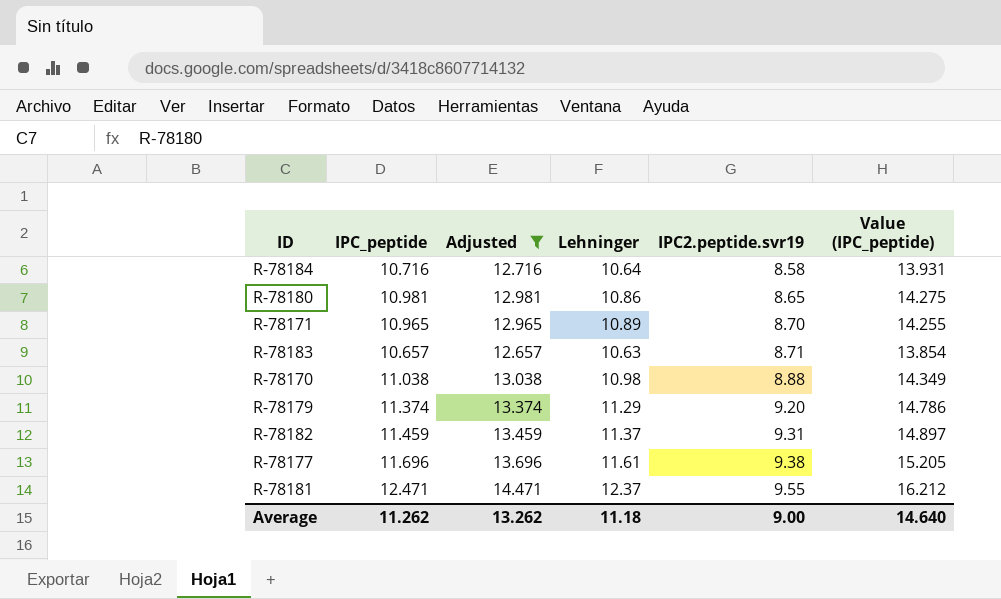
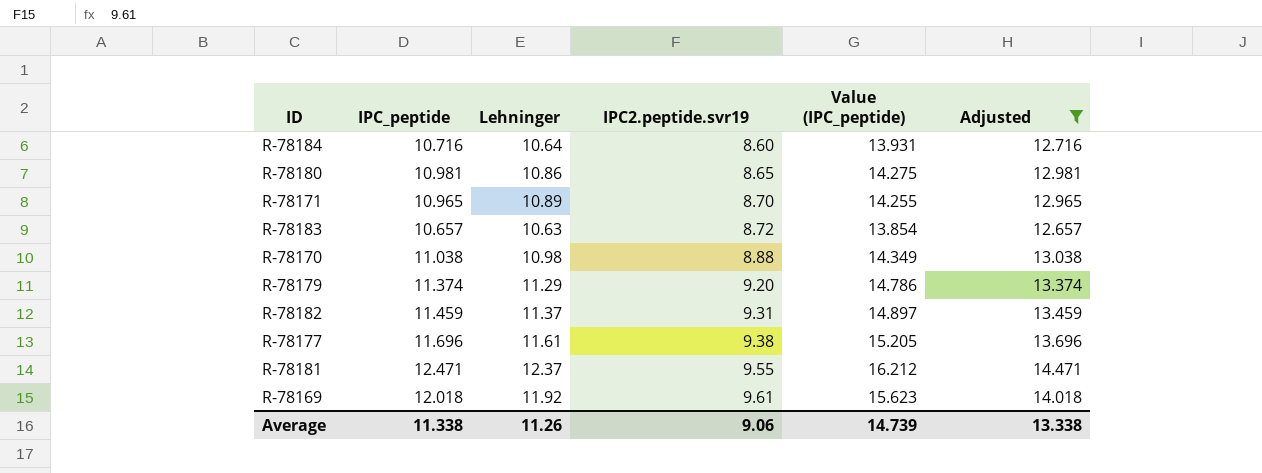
column Adjusted | position: 3 -> 6
R-78184 | IPC2.peptide.svr19: 8.58 -> 8.60
R-78183 | IPC2.peptide.svr19: 8.71 -> 8.72
row R-78169: none -> 12.018 | 11.92 | 9.61 | 15.623 | 14.018
Average | IPC_peptide: 11.262 -> 11.338
Average | Lehninger: 11.18 -> 11.26
Average | IPC2.peptide.svr19: 9.00 -> 9.06
Average | Value (IPC_peptide): 14.640 -> 14.739
Average | Adjusted: 13.262 -> 13.338

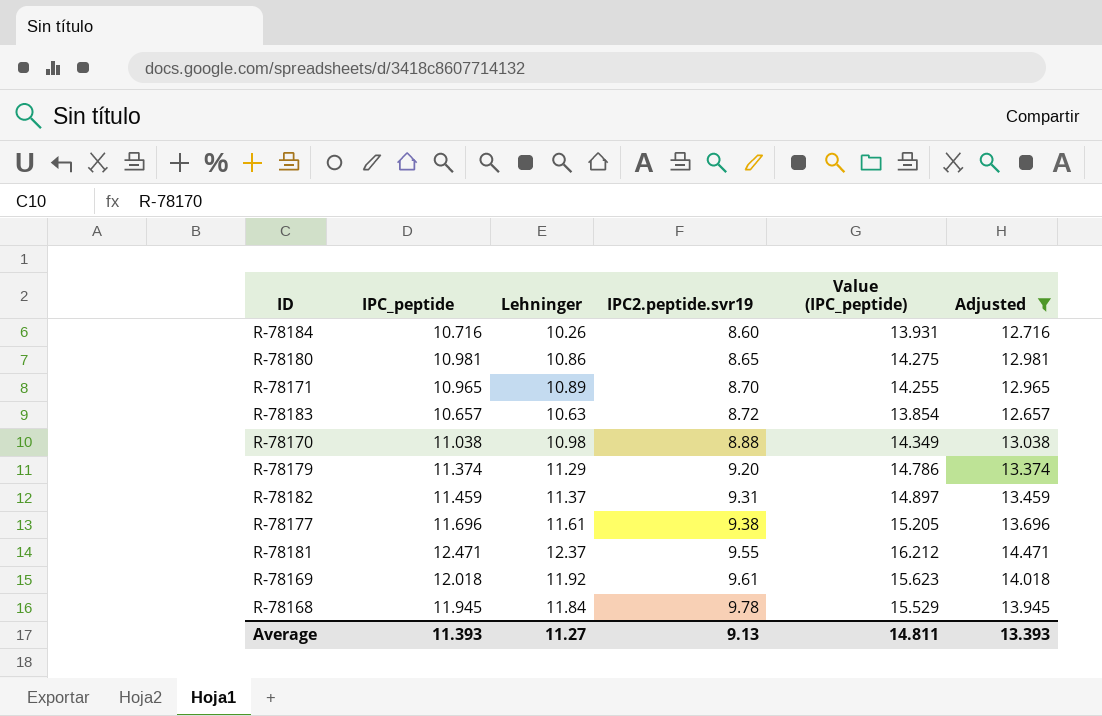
R-78184 | Lehninger: 10.64 -> 10.26
row R-78168: none -> 11.945 | 11.84 | 9.78 | 15.529 | 13.945
Average | IPC_peptide: 11.338 -> 11.393
Average | Lehninger: 11.26 -> 11.27
Average | IPC2.peptide.svr19: 9.06 -> 9.13
Average | Value (IPC_peptide): 14.739 -> 14.811
Average | Adjusted: 13.338 -> 13.393

